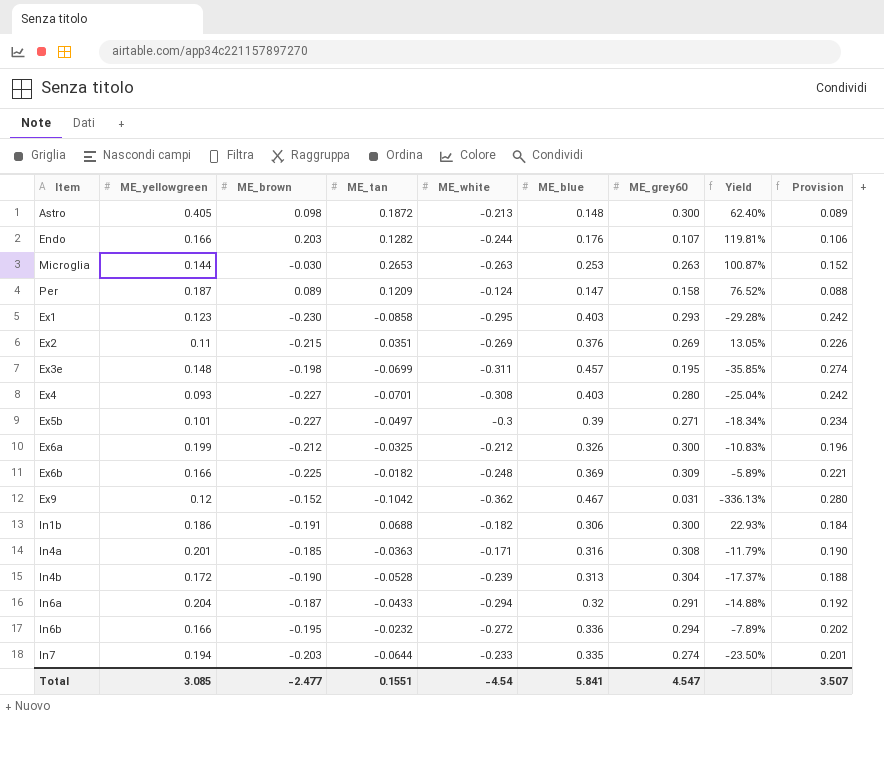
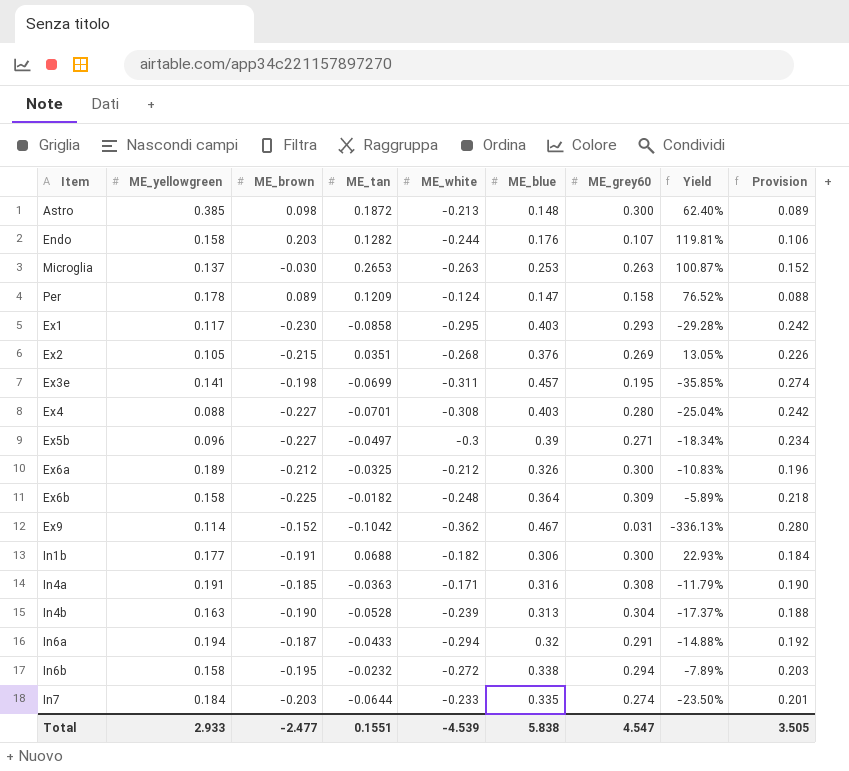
Astro | ME_yellowgreen: 0.405 -> 0.385
Endo | ME_yellowgreen: 0.166 -> 0.158
Microglia | ME_yellowgreen: 0.144 -> 0.137
Per | ME_yellowgreen: 0.187 -> 0.178
Ex1 | ME_yellowgreen: 0.123 -> 0.117
Ex2 | ME_yellowgreen: 0.11 -> 0.105
Ex2 | ME_white: -0.269 -> -0.268
Ex3e | ME_yellowgreen: 0.148 -> 0.141
Ex4 | ME_yellowgreen: 0.093 -> 0.088
Ex5b | ME_yellowgreen: 0.101 -> 0.096
Ex6a | ME_yellowgreen: 0.199 -> 0.189
Ex6b | ME_yellowgreen: 0.166 -> 0.158
Ex6b | ME_blue: 0.369 -> 0.364
Ex6b | Provision: 0.221 -> 0.218
Ex9 | ME_yellowgreen: 0.12 -> 0.114
In1b | ME_yellowgreen: 0.186 -> 0.177
In4a | ME_yellowgreen: 0.201 -> 0.191
In4b | ME_yellowgreen: 0.172 -> 0.163
In6a | ME_yellowgreen: 0.204 -> 0.194
In6b | ME_yellowgreen: 0.166 -> 0.158
In6b | ME_blue: 0.336 -> 0.338
In6b | Provision: 0.202 -> 0.203
In7 | ME_yellowgreen: 0.194 -> 0.184
Total | ME_yellowgreen: 3.085 -> 2.933
Total | ME_white: -4.54 -> -4.539
Total | ME_blue: 5.841 -> 5.838
Total | Provision: 3.507 -> 3.505

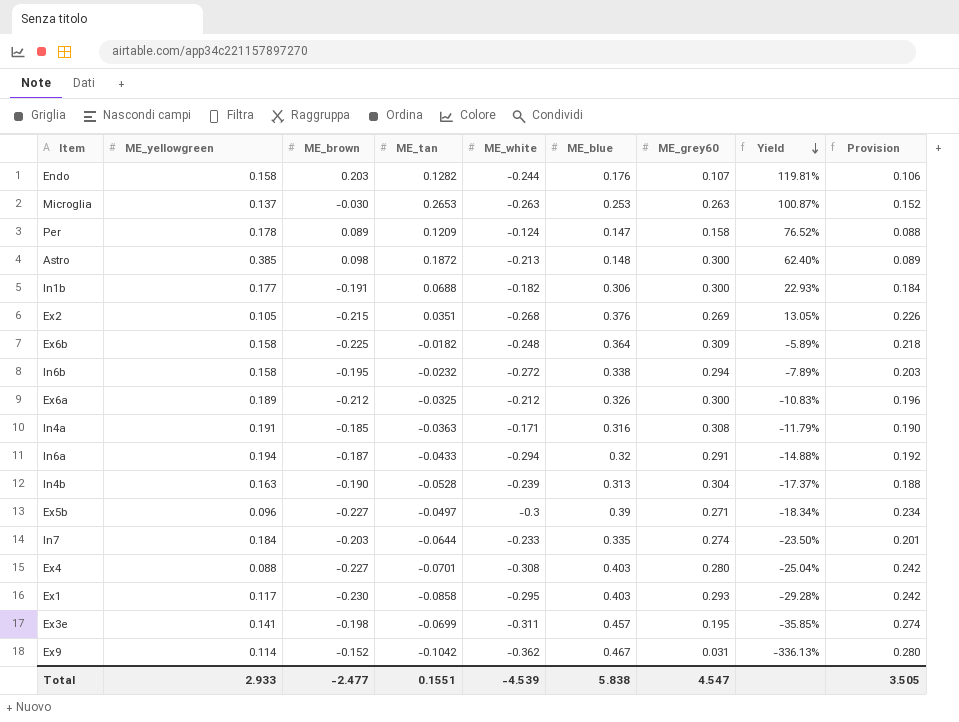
row order: none -> Yield descending

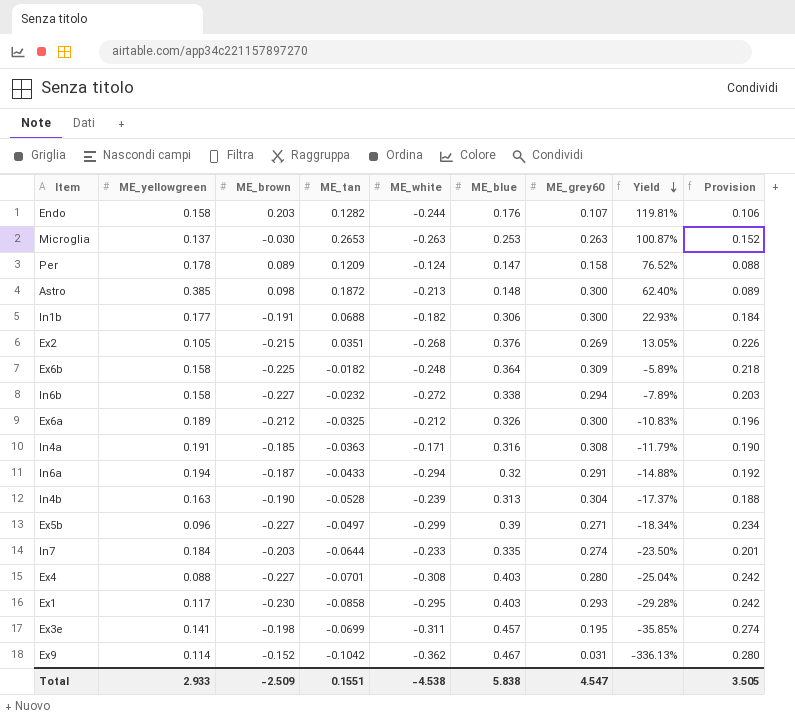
In6b | ME_brown: -0.195 -> -0.227
Ex5b | ME_white: -0.3 -> -0.299
Total | ME_brown: -2.477 -> -2.509
Total | ME_white: -4.539 -> -4.538

